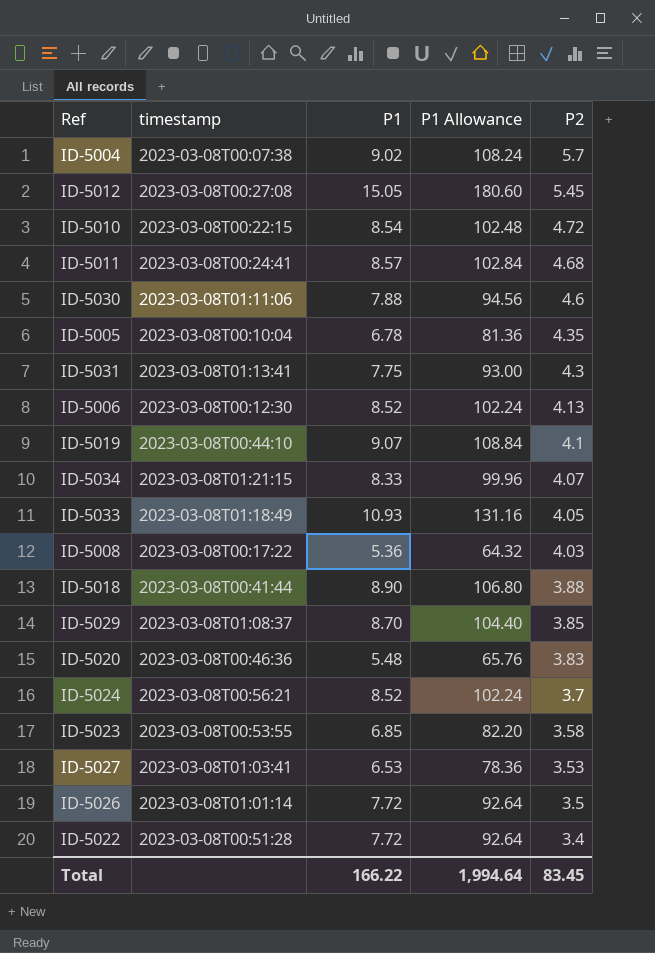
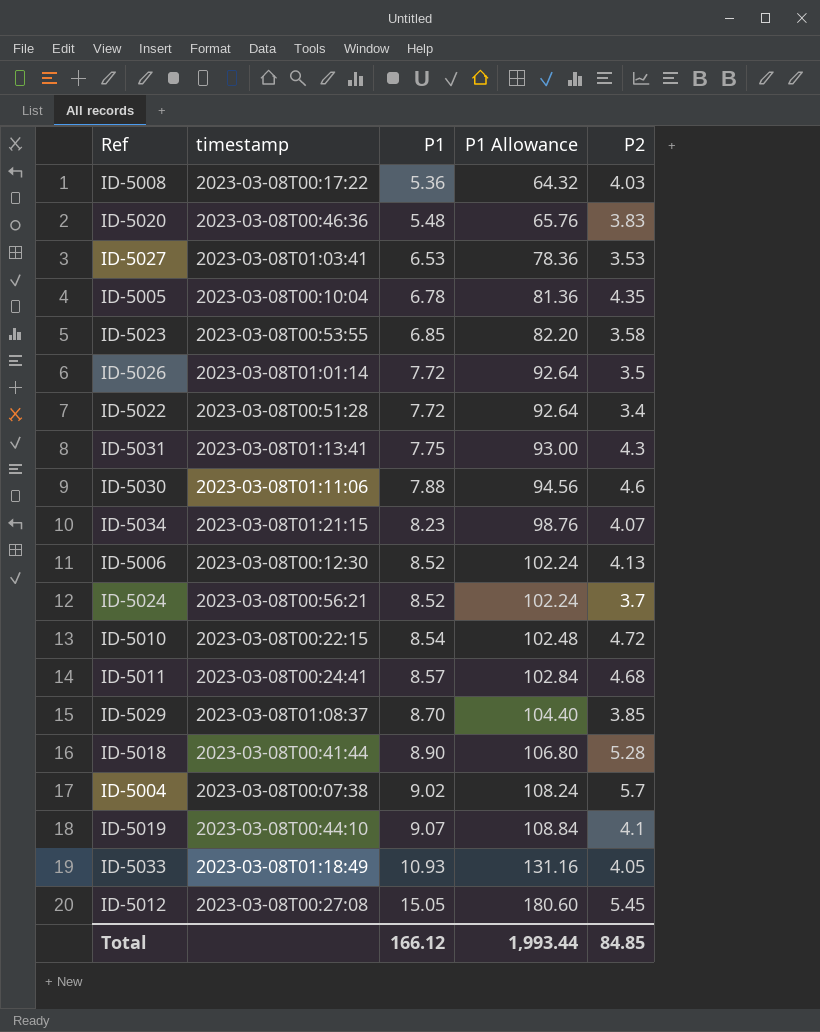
row order: P2 descending -> P1 ascending
ID-5034 | P1: 8.33 -> 8.23
ID-5034 | P1 Allowance: 99.96 -> 98.76
ID-5018 | P2: 3.88 -> 5.28
Total | P1: 166.22 -> 166.12
Total | P1 Allowance: 1,994.64 -> 1,993.44
Total | P2: 83.45 -> 84.85

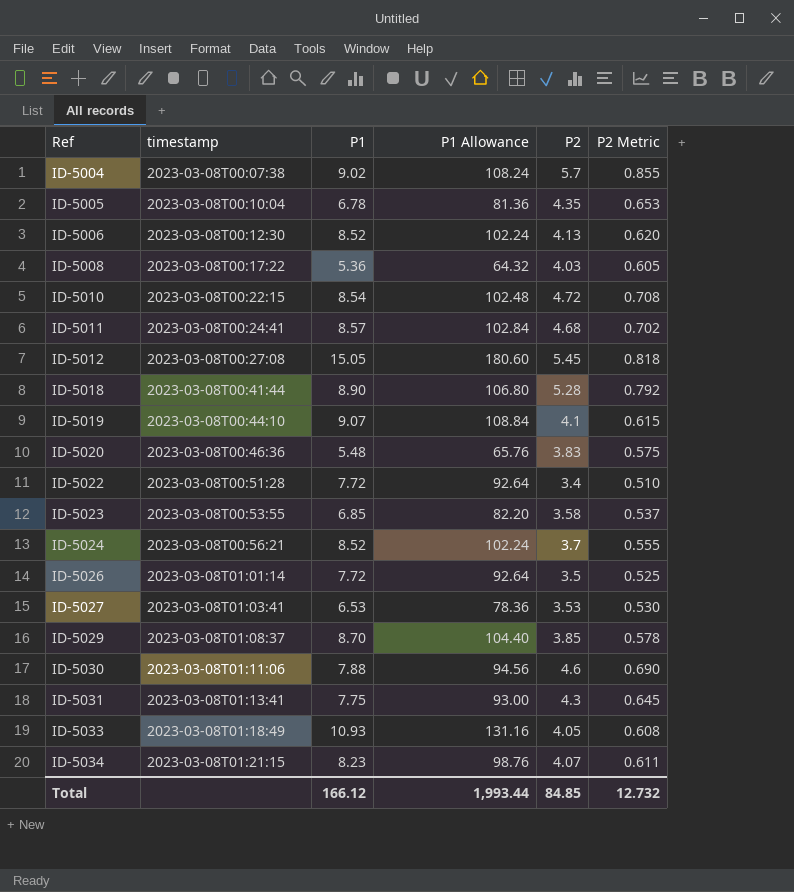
row order: P1 ascending -> Ref ascending
column P2 Metric | formula: none -> [P2] * 0.15

